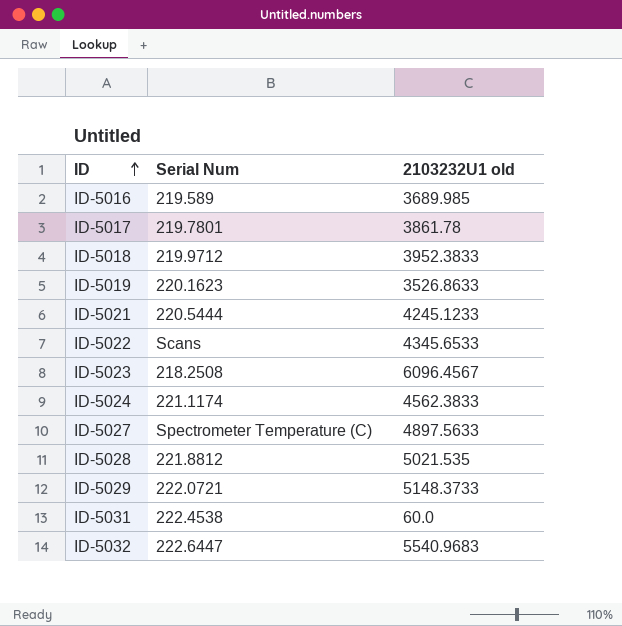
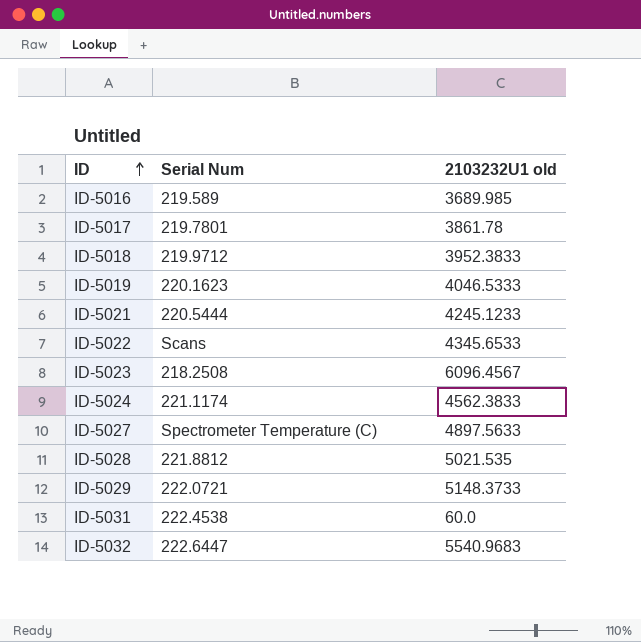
ID-5019 | 2103232U1 old: 3526.8633 -> 4046.5333

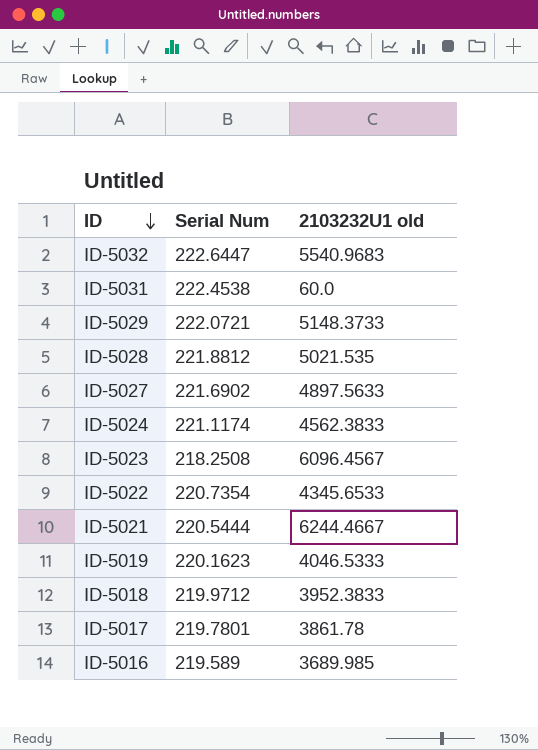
row order: ID ascending -> ID descending
ID-5027 | Serial Num: Spectrometer Temperature (C) -> 221.6902
ID-5022 | Serial Num: Scans -> 220.7354
ID-5021 | 2103232U1 old: 4245.1233 -> 6244.4667

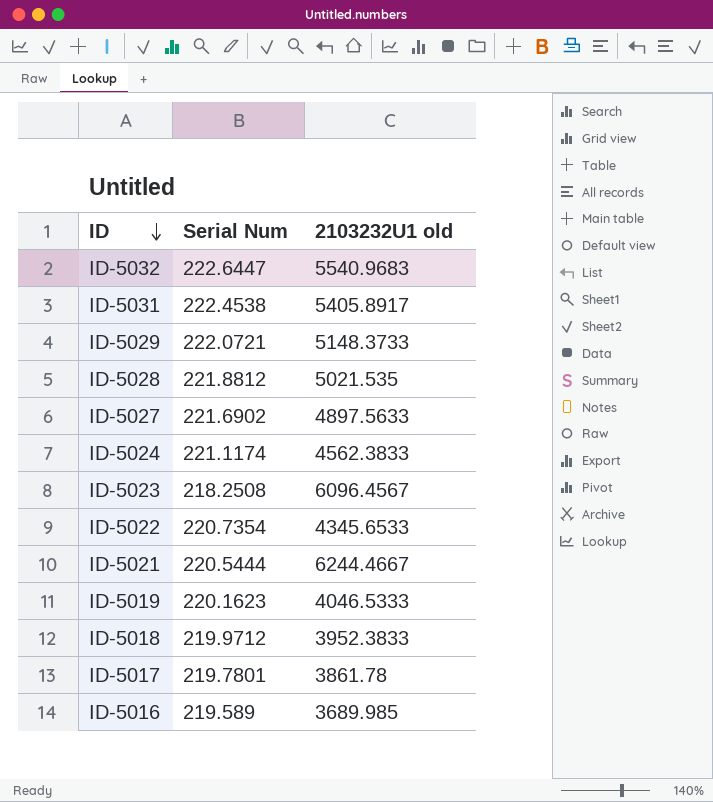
ID-5031 | 2103232U1 old: 60.0 -> 5405.8917

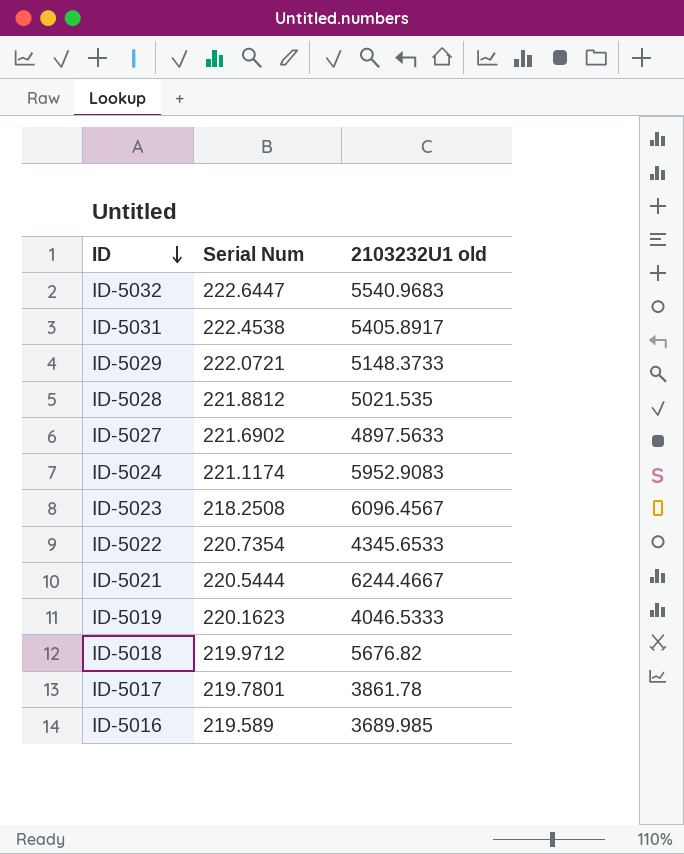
ID-5024 | 2103232U1 old: 4562.3833 -> 5952.9083
ID-5018 | 2103232U1 old: 3952.3833 -> 5676.82

